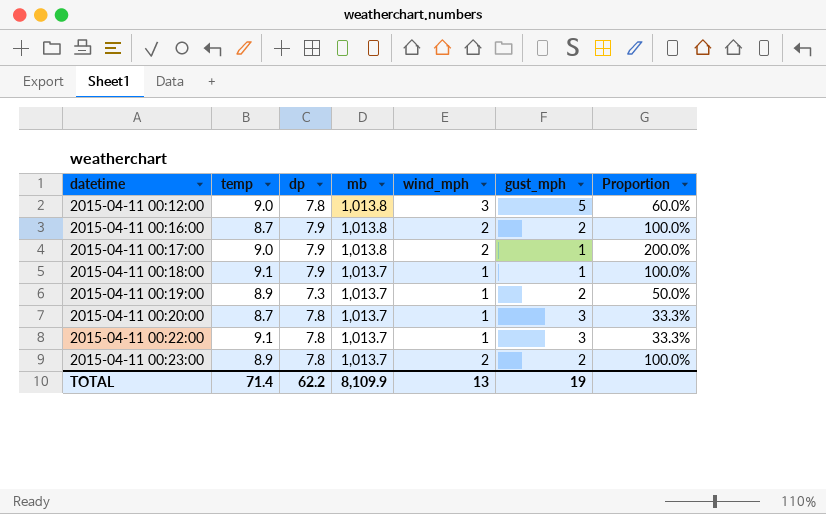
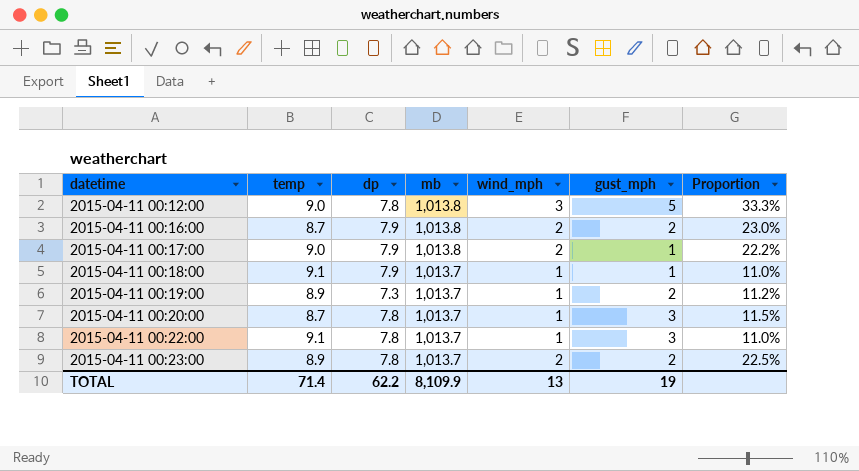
column Proportion | formula: [wind_mph] / [gust_mph] -> [wind_mph] / [temp]

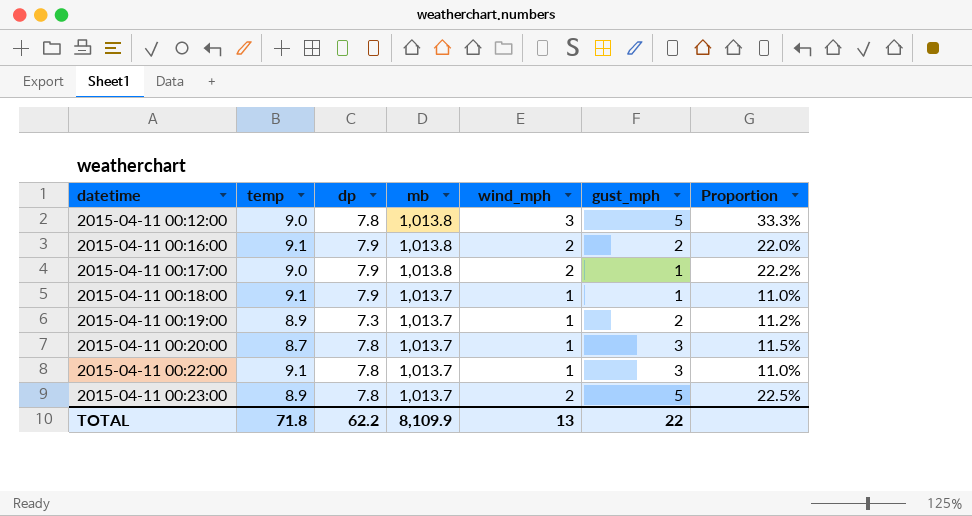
2015-04-11 00:16:00 | temp: 8.7 -> 9.1
2015-04-11 00:16:00 | Proportion: 23.0% -> 22.0%
2015-04-11 00:23:00 | gust_mph: 2 -> 5
TOTAL | temp: 71.4 -> 71.8
TOTAL | gust_mph: 19 -> 22

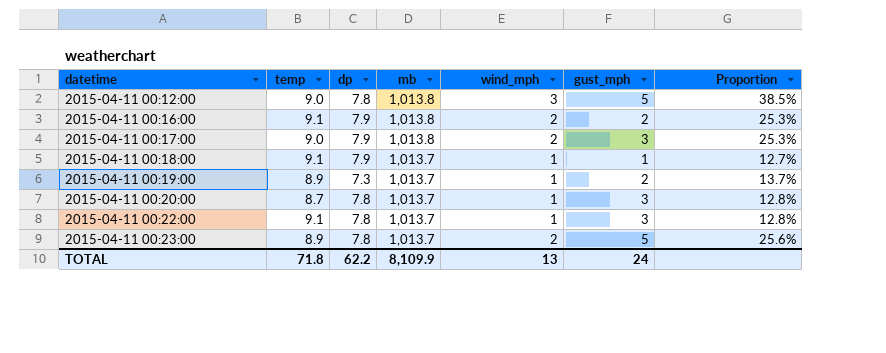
column Proportion | formula: [wind_mph] / [temp] -> [wind_mph] / [dp]
2015-04-11 00:17:00 | gust_mph: 1 -> 3
TOTAL | gust_mph: 22 -> 24

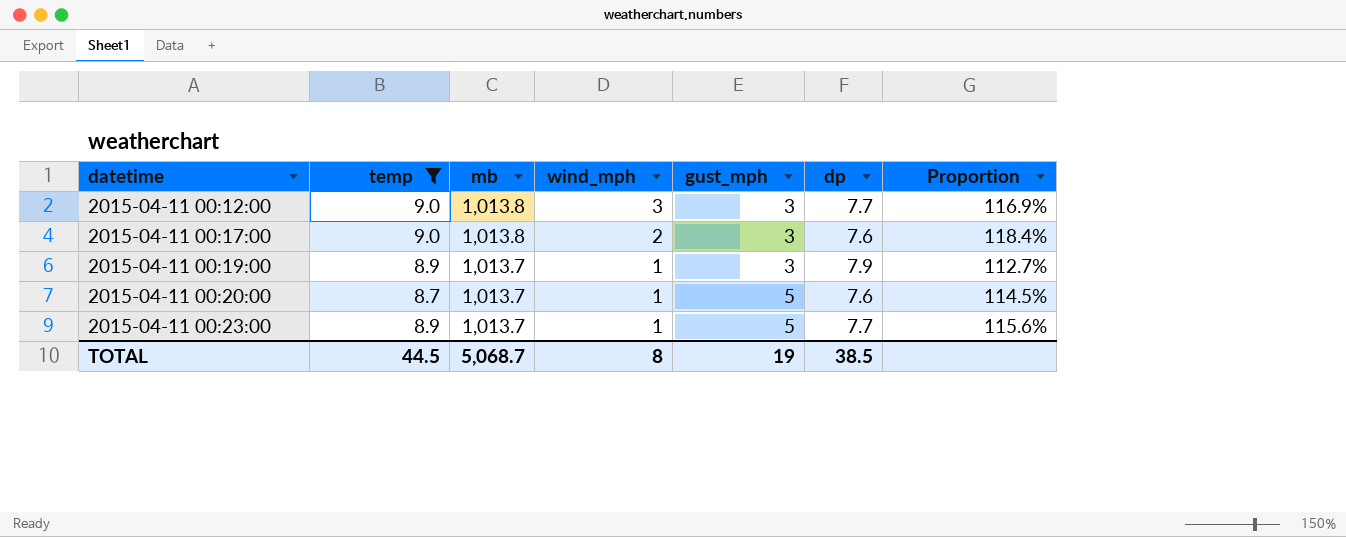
filter: none -> temp != 9.1
column dp | position: 3 -> 6
column Proportion | formula: [wind_mph] / [dp] -> [temp] / [dp]
2015-04-11 00:12:00 | gust_mph: 5 -> 3
2015-04-11 00:12:00 | dp: 7.8 -> 7.7
2015-04-11 00:17:00 | dp: 7.9 -> 7.6
2015-04-11 00:19:00 | gust_mph: 2 -> 3
2015-04-11 00:19:00 | dp: 7.3 -> 7.9
2015-04-11 00:20:00 | gust_mph: 3 -> 5
2015-04-11 00:20:00 | dp: 7.8 -> 7.6
2015-04-11 00:23:00 | wind_mph: 2 -> 1
2015-04-11 00:23:00 | dp: 7.8 -> 7.7
TOTAL | temp: 71.8 -> 44.5
TOTAL | mb: 8,109.9 -> 5,068.7
TOTAL | wind_mph: 13 -> 8
TOTAL | gust_mph: 24 -> 19
TOTAL | dp: 62.2 -> 38.5

